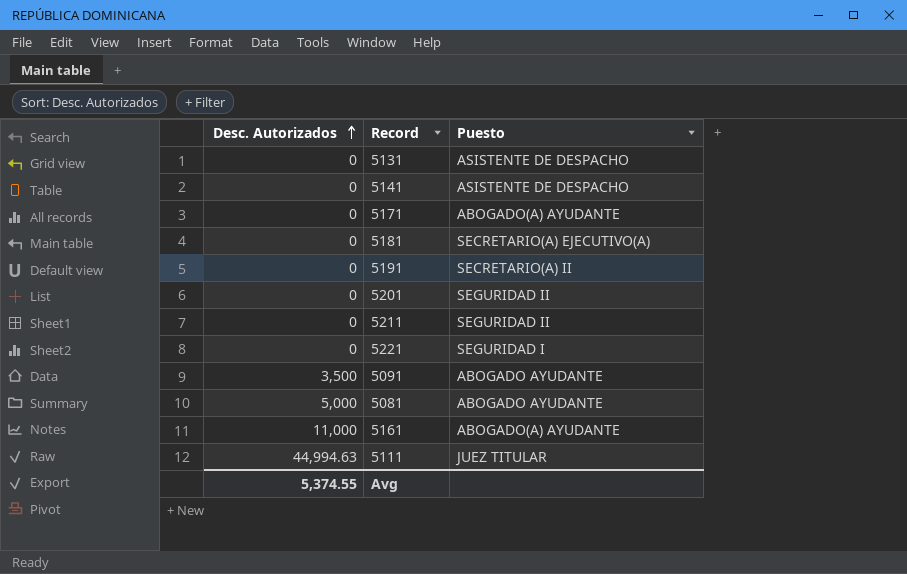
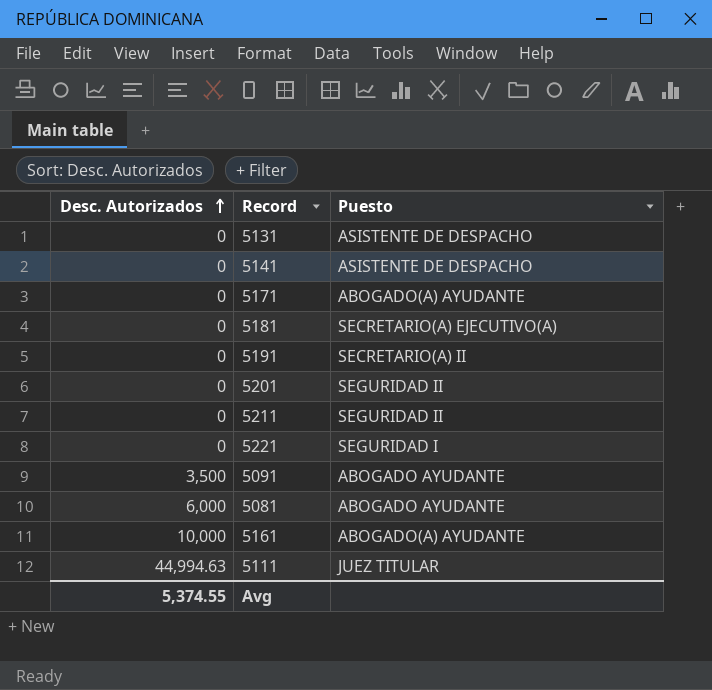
5081 | Desc. Autorizados: 5,000 -> 6,000
5161 | Desc. Autorizados: 11,000 -> 10,000

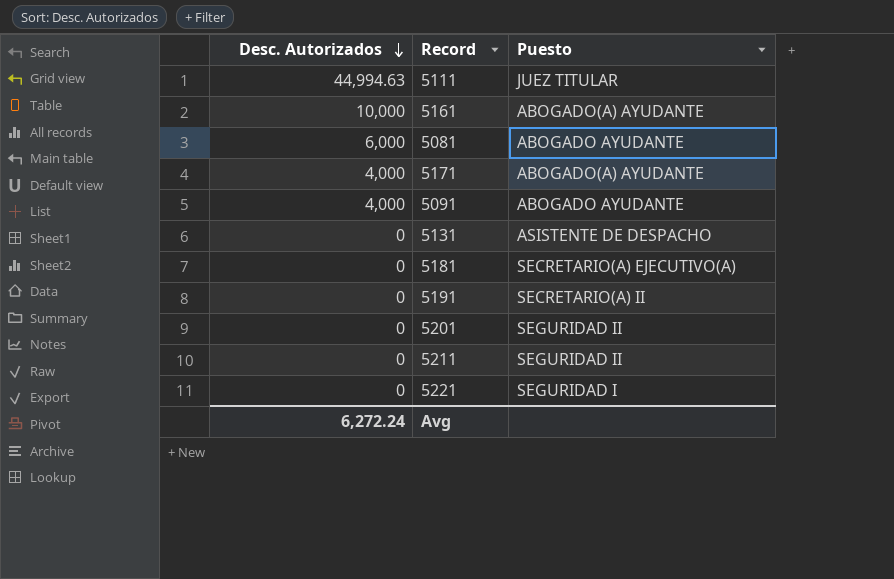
row order: Desc. Autorizados ascending -> Desc. Autorizados descending
row 5141: 0 | ASISTENTE DE DESPACHO -> none
5171 | Desc. Autorizados: 0 -> 4,000
5091 | Desc. Autorizados: 3,500 -> 4,000
Avg | Desc. Autorizados: 5,374.55 -> 6,272.24

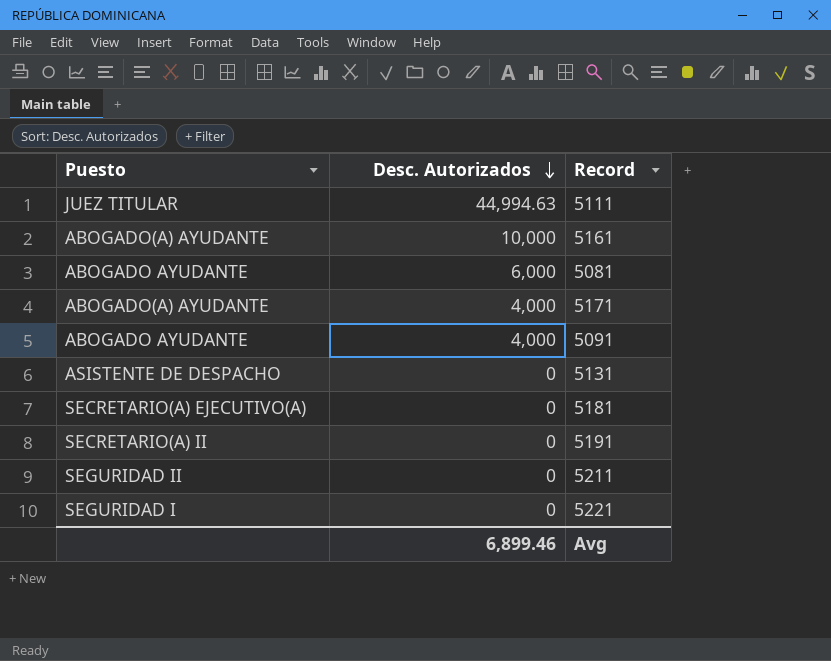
column Puesto | position: 3 -> 1
row 5201: 0 | SEGURIDAD II -> none
Avg | Desc. Autorizados: 6,272.24 -> 6,899.46

